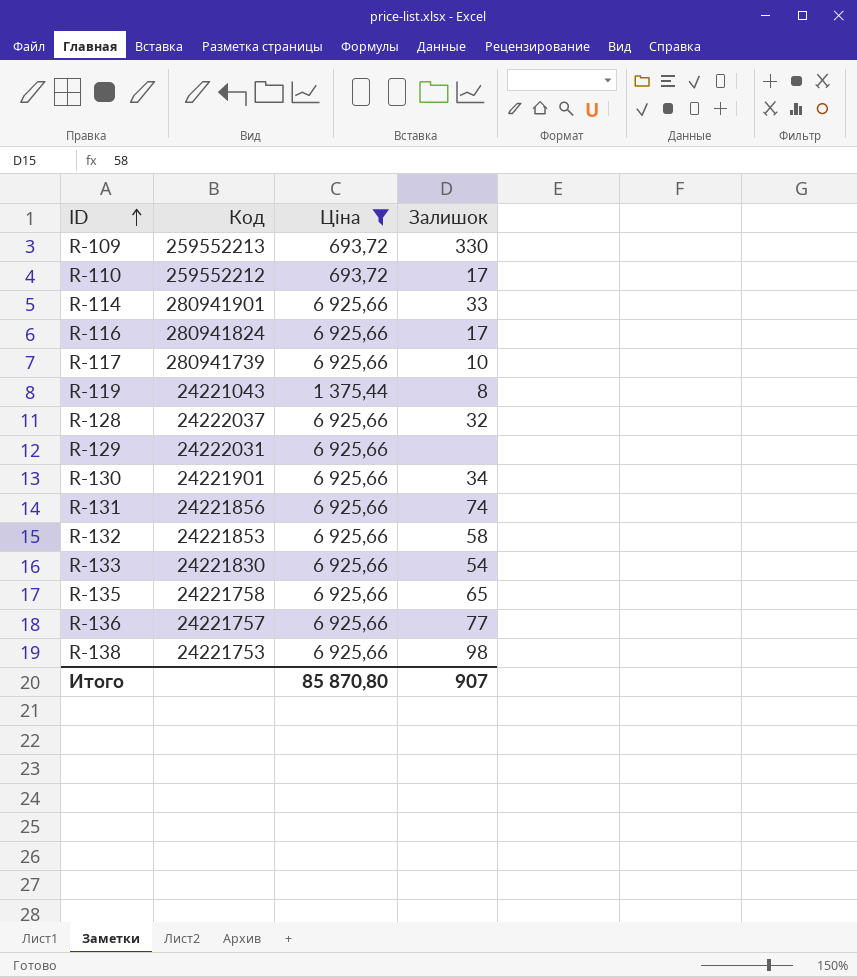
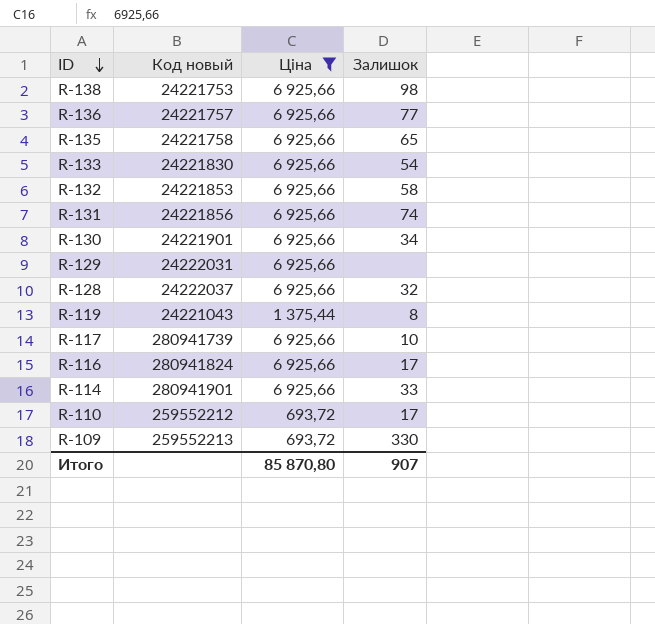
row order: ID ascending -> ID descending
column name: Код -> Код новый

